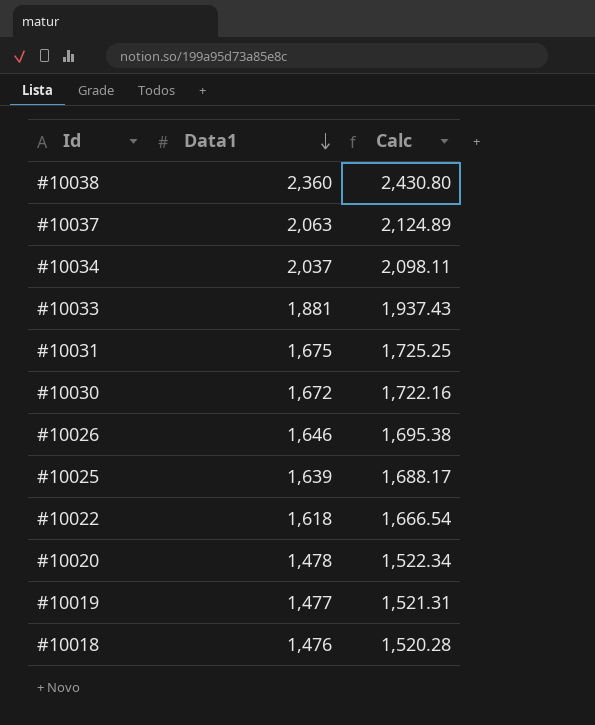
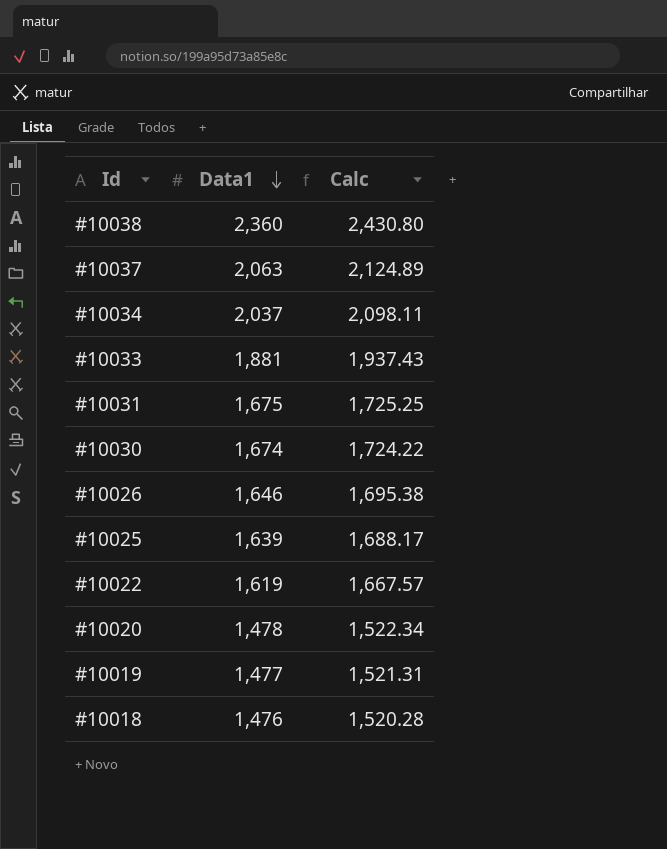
#10030 | Data1: 1,672 -> 1,674
#10030 | Calc: 1,722.16 -> 1,724.22
#10022 | Data1: 1,618 -> 1,619
#10022 | Calc: 1,666.54 -> 1,667.57

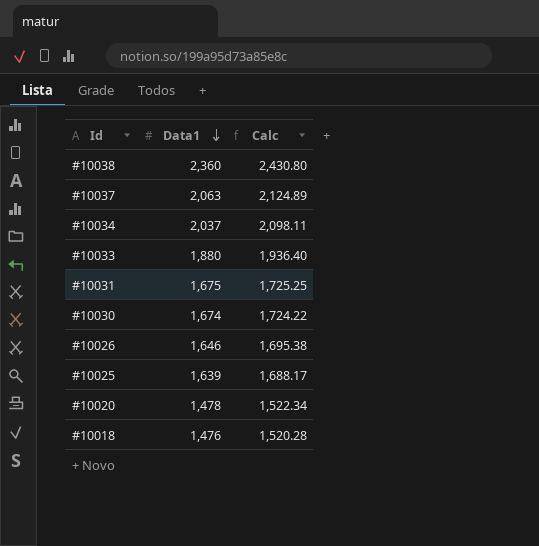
row #10022: 1,619 | 1,667.57 -> none
row #10019: 1,477 | 1,521.31 -> none
#10033 | Data1: 1,881 -> 1,880
#10033 | Calc: 1,937.43 -> 1,936.40

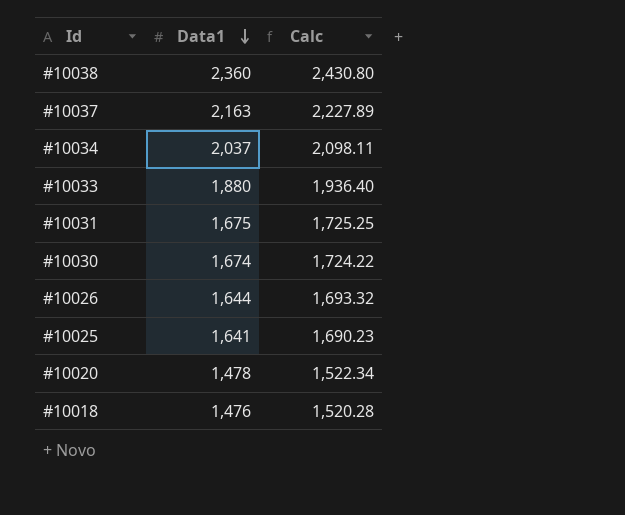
#10037 | Data1: 2,063 -> 2,163
#10037 | Calc: 2,124.89 -> 2,227.89
#10026 | Data1: 1,646 -> 1,644
#10026 | Calc: 1,695.38 -> 1,693.32
#10025 | Data1: 1,639 -> 1,641
#10025 | Calc: 1,688.17 -> 1,690.23

